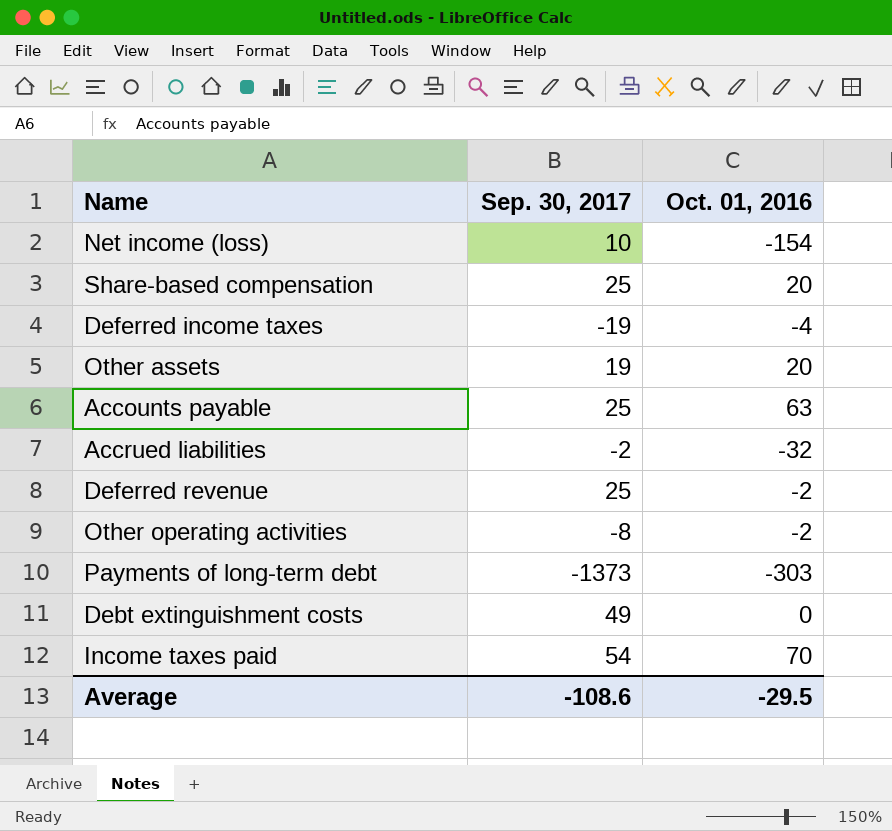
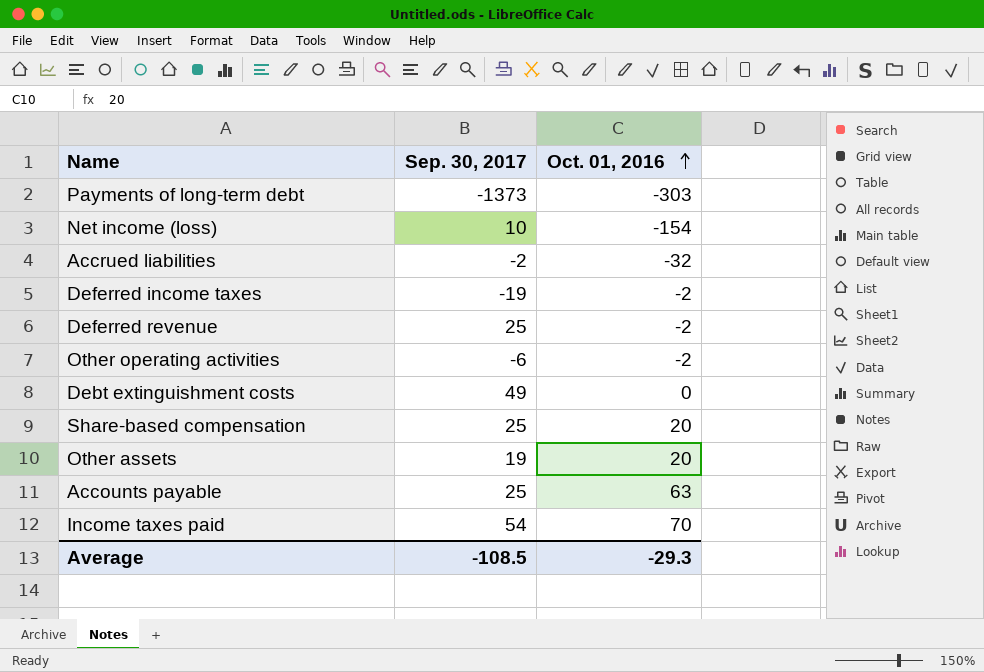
row order: none -> Oct. 01, 2016 ascending
Deferred income taxes | Oct. 01, 2016: -4 -> -2
Other operating activities | Sep. 30, 2017: -8 -> -6
Average | Sep. 30, 2017: -108.6 -> -108.5
Average | Oct. 01, 2016: -29.5 -> -29.3

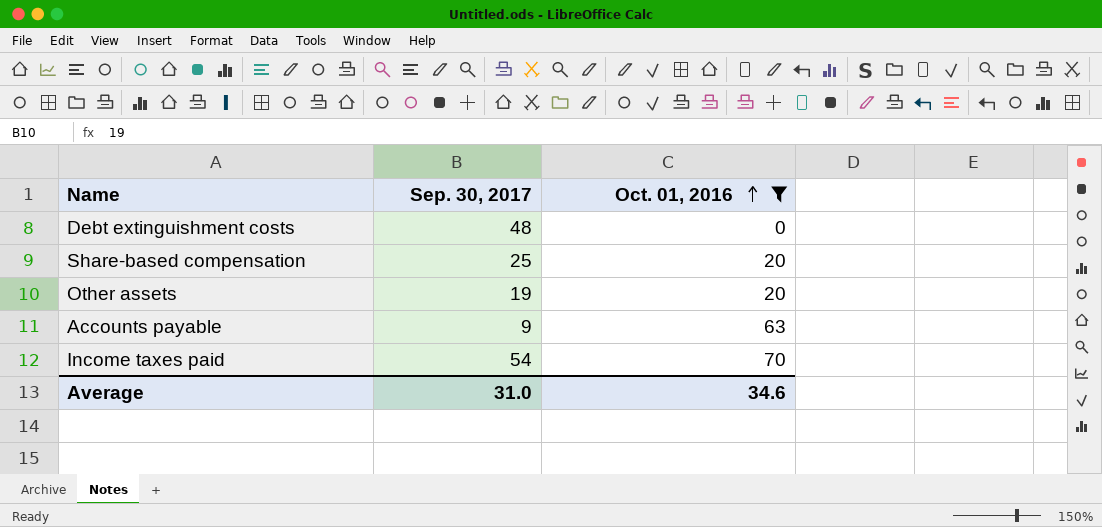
filter: none -> Oct. 01, 2016 >= 0
Debt extinguishment costs | Sep. 30, 2017: 49 -> 48
Accounts payable | Sep. 30, 2017: 25 -> 9
Average | Sep. 30, 2017: -108.5 -> 31.0
Average | Oct. 01, 2016: -29.3 -> 34.6

